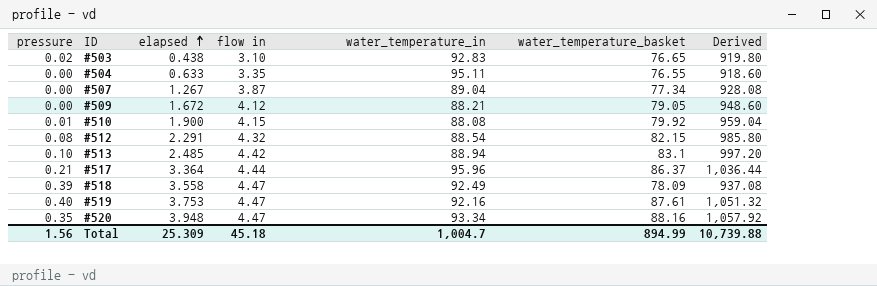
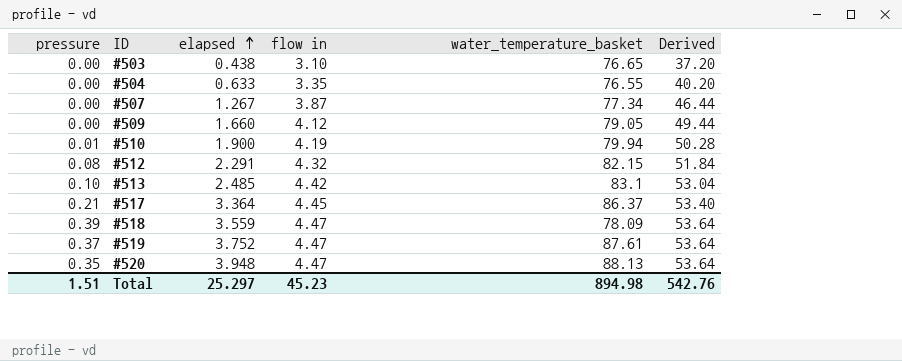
column water_temperature_in | position: 5 -> none
column Derived | formula: [water_temperature_basket] * 12 -> [flow in] * 12
#503 | pressure: 0.02 -> 0.00
#509 | elapsed: 1.672 -> 1.660
#510 | flow in: 4.15 -> 4.19
#510 | water_temperature_basket: 79.92 -> 79.94
#517 | flow in: 4.44 -> 4.45
#518 | elapsed: 3.558 -> 3.559
#519 | pressure: 0.40 -> 0.37
#519 | elapsed: 3.753 -> 3.752
#520 | water_temperature_basket: 88.16 -> 88.13
Total | pressure: 1.56 -> 1.51
Total | elapsed: 25.309 -> 25.297
Total | flow in: 45.18 -> 45.23
Total | water_temperature_basket: 894.99 -> 894.98
Total | Derived: 10,739.88 -> 542.76

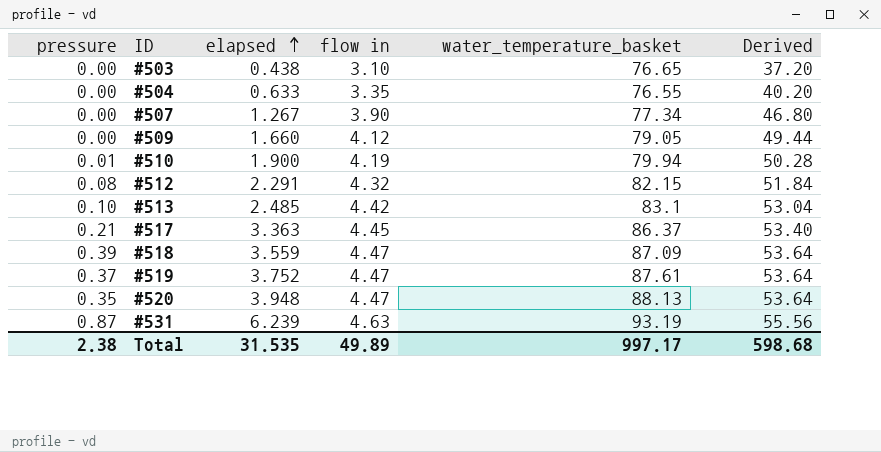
#507 | flow in: 3.87 -> 3.90
#507 | Derived: 46.44 -> 46.80
#517 | elapsed: 3.364 -> 3.363
#518 | water_temperature_basket: 78.09 -> 87.09
row #531: none -> 0.87 | 6.239 | 4.63 | 93.19 | 55.56
Total | pressure: 1.51 -> 2.38
Total | elapsed: 25.297 -> 31.535
Total | flow in: 45.23 -> 49.89
Total | water_temperature_basket: 894.98 -> 997.17
Total | Derived: 542.76 -> 598.68

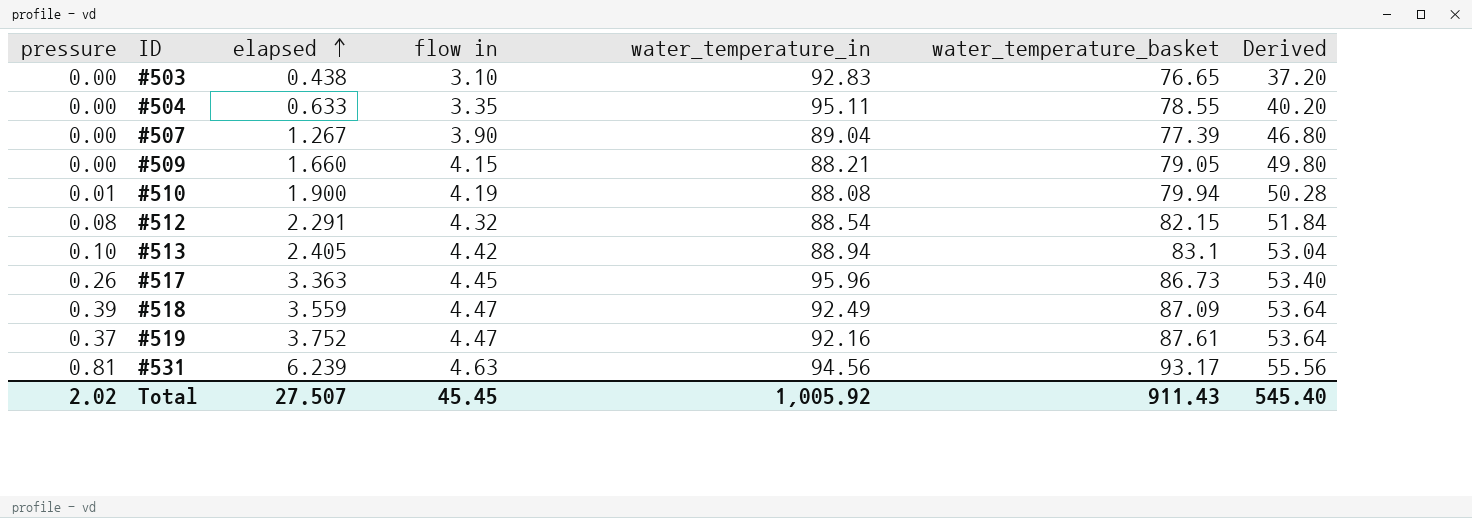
column water_temperature_in | position: none -> 5
row #520: 0.35 | 3.948 | 4.47 | 88.13 | 53.64 -> none
#504 | water_temperature_basket: 76.55 -> 78.55
#507 | water_temperature_basket: 77.34 -> 77.39
#509 | flow in: 4.12 -> 4.15
#509 | Derived: 49.44 -> 49.80
#513 | elapsed: 2.485 -> 2.405
#517 | pressure: 0.21 -> 0.26
#517 | water_temperature_basket: 86.37 -> 86.73
#531 | pressure: 0.87 -> 0.81
#531 | water_temperature_basket: 93.19 -> 93.17
Total | pressure: 2.38 -> 2.02
Total | elapsed: 31.535 -> 27.507
Total | flow in: 49.89 -> 45.45
Total | water_temperature_basket: 997.17 -> 911.43
Total | Derived: 598.68 -> 545.40

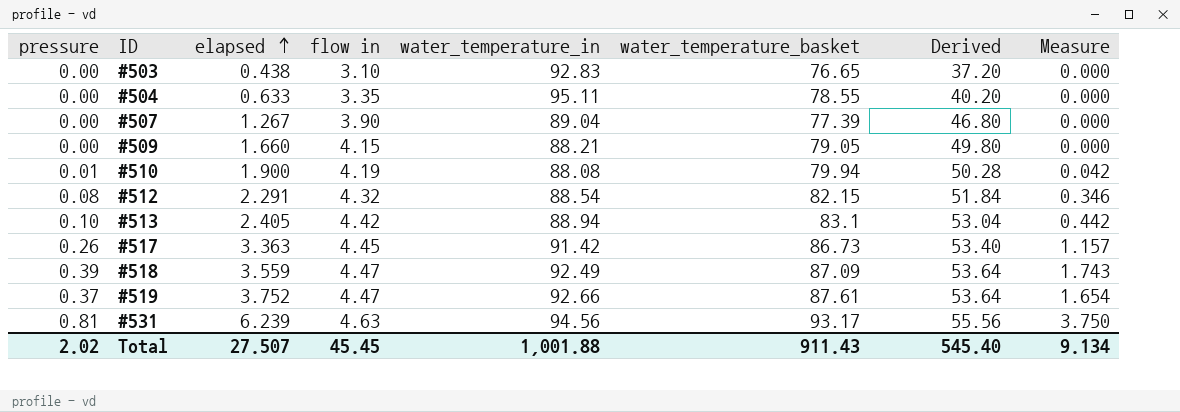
column Measure | formula: none -> [pressure] * [flow in]
#517 | water_temperature_in: 95.96 -> 91.42
#519 | water_temperature_in: 92.16 -> 92.66
Total | water_temperature_in: 1,005.92 -> 1,001.88

